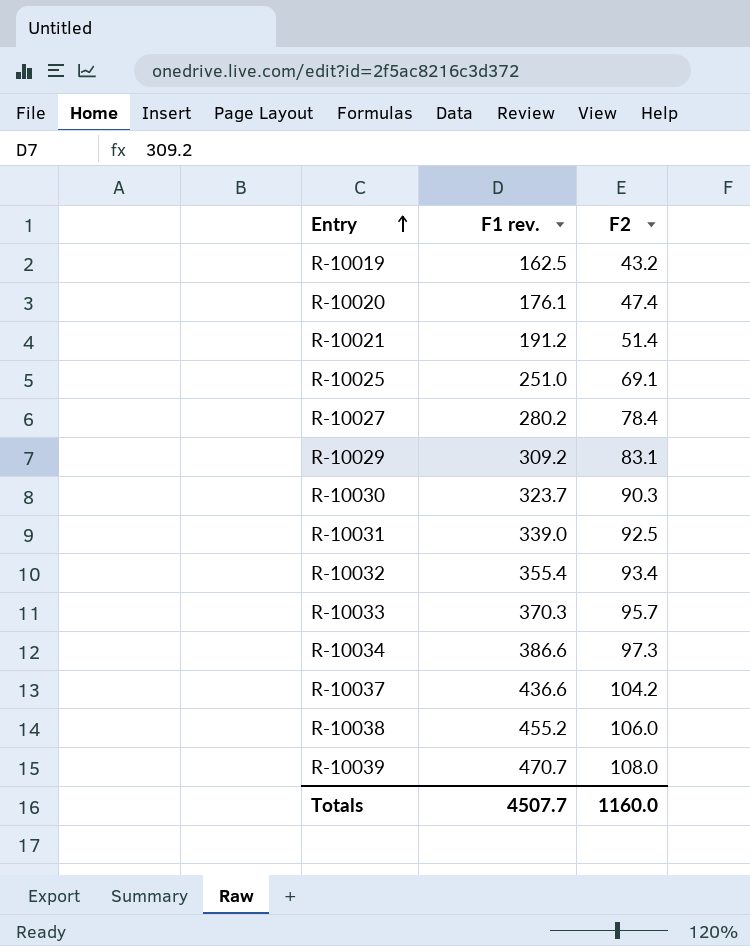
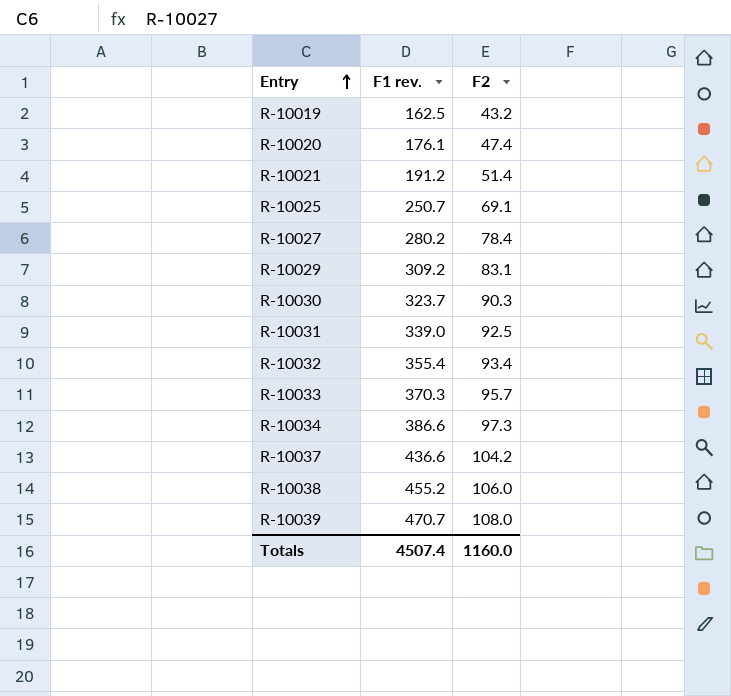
R-10025 | F1 rev.: 251.0 -> 250.7
Totals | F1 rev.: 4507.7 -> 4507.4

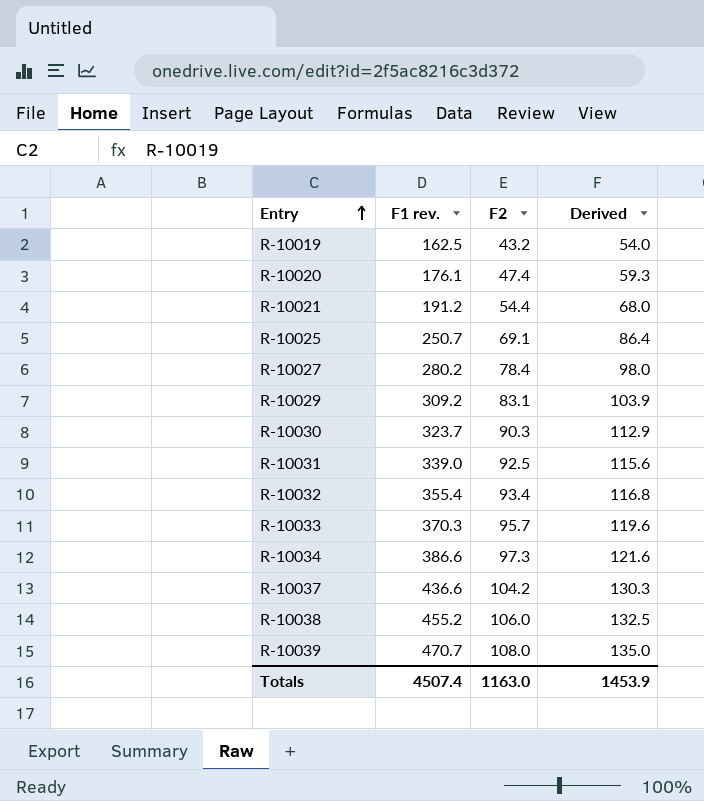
column Derived | formula: none -> [F2] * 1.25
R-10021 | F2: 51.4 -> 54.4
Totals | F2: 1160.0 -> 1163.0

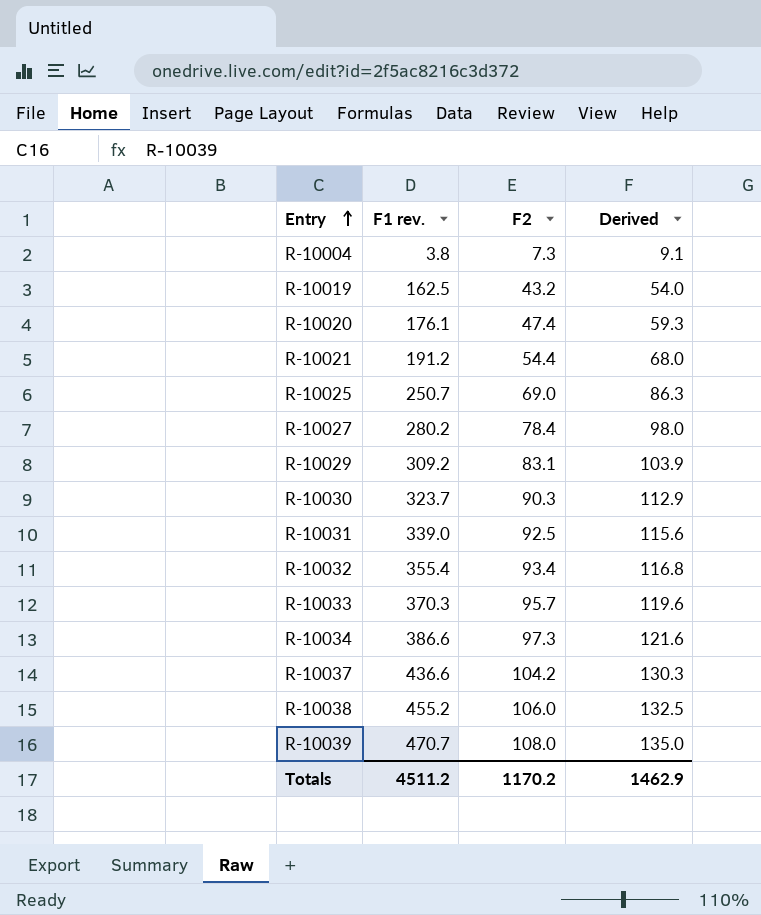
row R-10004: none -> 3.8 | 7.3 | 9.1
R-10025 | F2: 69.1 -> 69.0
R-10025 | Derived: 86.4 -> 86.3
Totals | F1 rev.: 4507.4 -> 4511.2
Totals | F2: 1163.0 -> 1170.2
Totals | Derived: 1453.9 -> 1462.9

